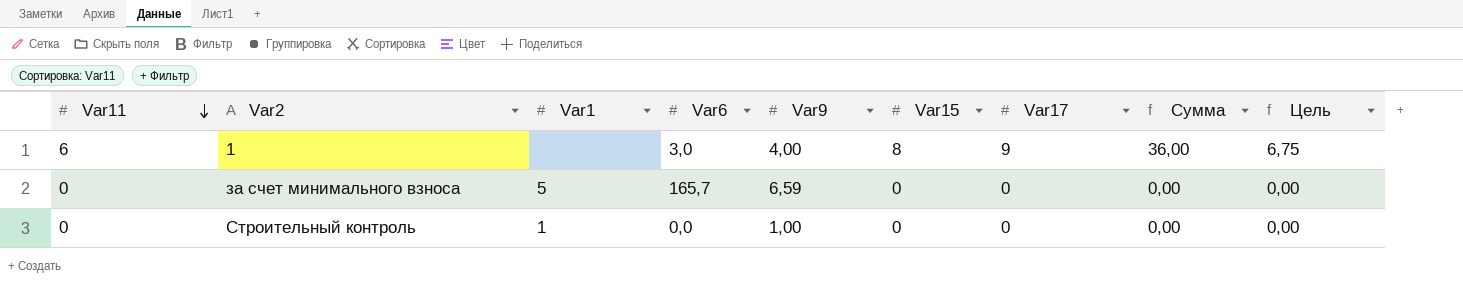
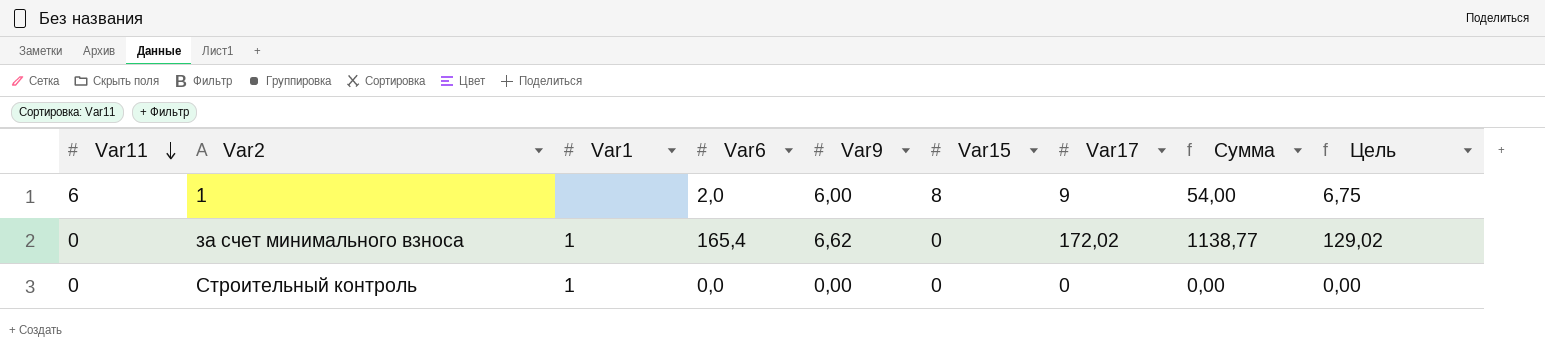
1 | Var6: 3,0 -> 2,0
1 | Var9: 4,00 -> 6,00
1 | Сумма: 36,00 -> 54,00
за счет минимального взноса | Var1: 5 -> 1
за счет минимального взноса | Var6: 165,7 -> 165,4
за счет минимального взноса | Var9: 6,59 -> 6,62
за счет минимального взноса | Var17: 0 -> 172,02
за счет минимального взноса | Сумма: 0,00 -> 1138,77
за счет минимального взноса | Цель: 0,00 -> 129,02
Строительный контроль | Var9: 1,00 -> 0,00

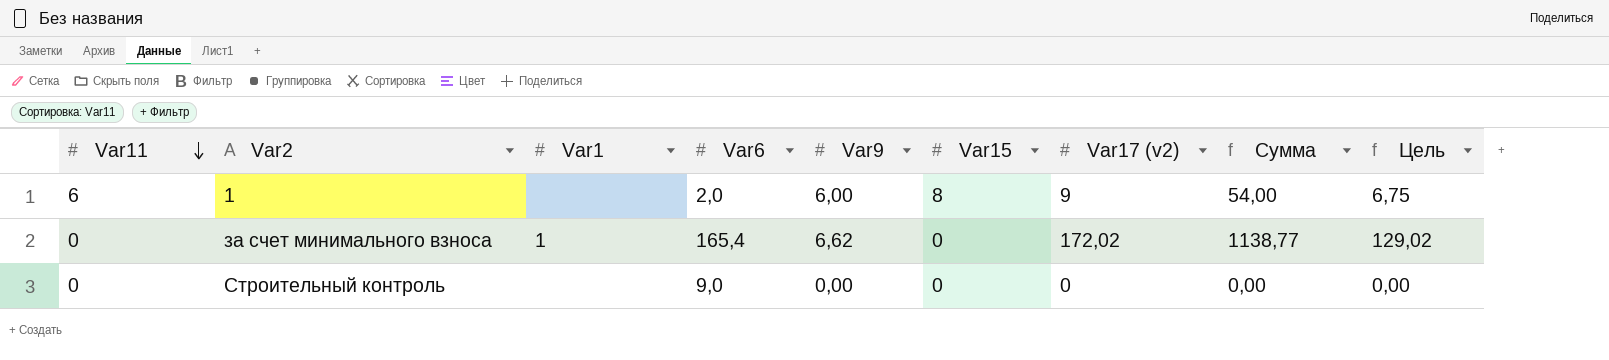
column name: Var17 -> Var17 (v2)
Строительный контроль | Var1: 1 -> none
Строительный контроль | Var6: 0,0 -> 9,0

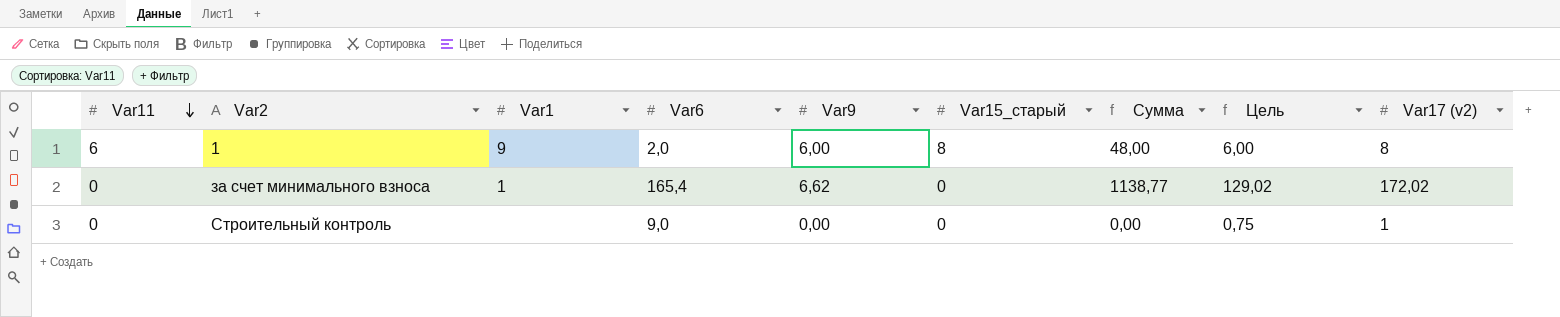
column name: Var15 -> Var15_старый
column Var17 (v2) | position: 7 -> 9
1 | Var1: none -> 9
1 | Сумма: 54,00 -> 48,00
1 | Цель: 6,75 -> 6,00
1 | Var17 (v2): 9 -> 8
Строительный контроль | Цель: 0,00 -> 0,75
Строительный контроль | Var17 (v2): 0 -> 1

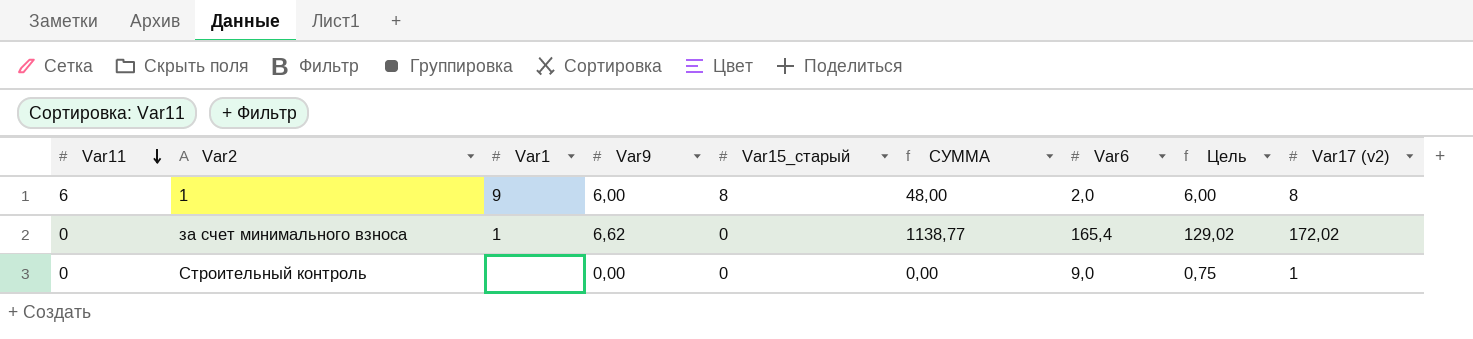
column name: Сумма -> СУММА
column Var6 | position: 4 -> 7

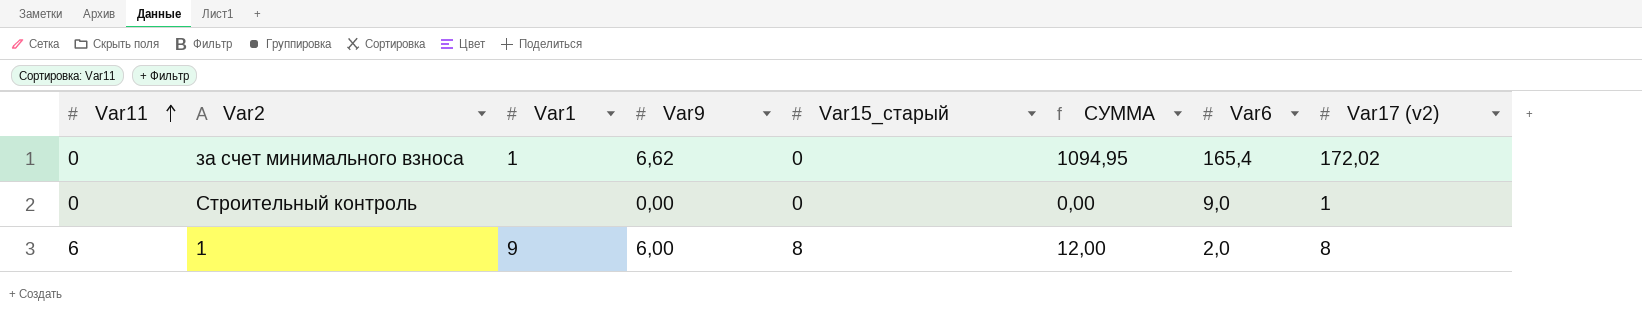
row order: Var11 descending -> Var11 ascending
column Цель | formula: [Var17 (v2)] * 0,75 -> none
column СУММА | formula: [Var9] * [Var17 (v2)] -> [Var9] * [Var6]

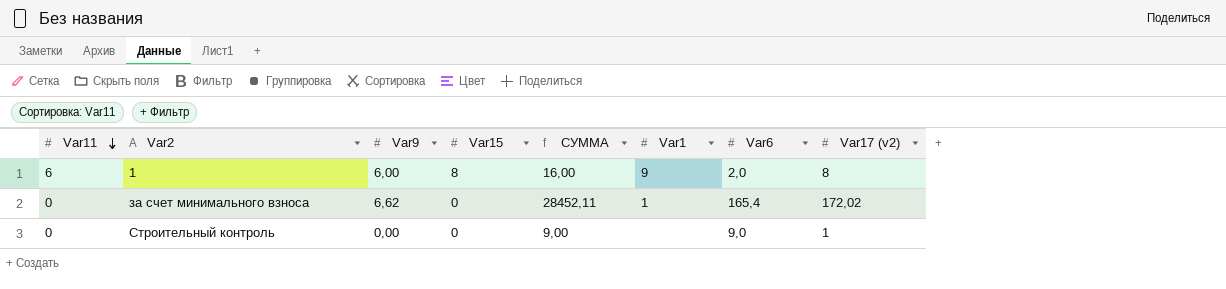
row order: Var11 ascending -> Var11 descending
column name: Var15_старый -> Var15
column СУММА | formula: [Var9] * [Var6] -> [Var6] * [Var17 (v2)]
column Var1 | position: 3 -> 6

